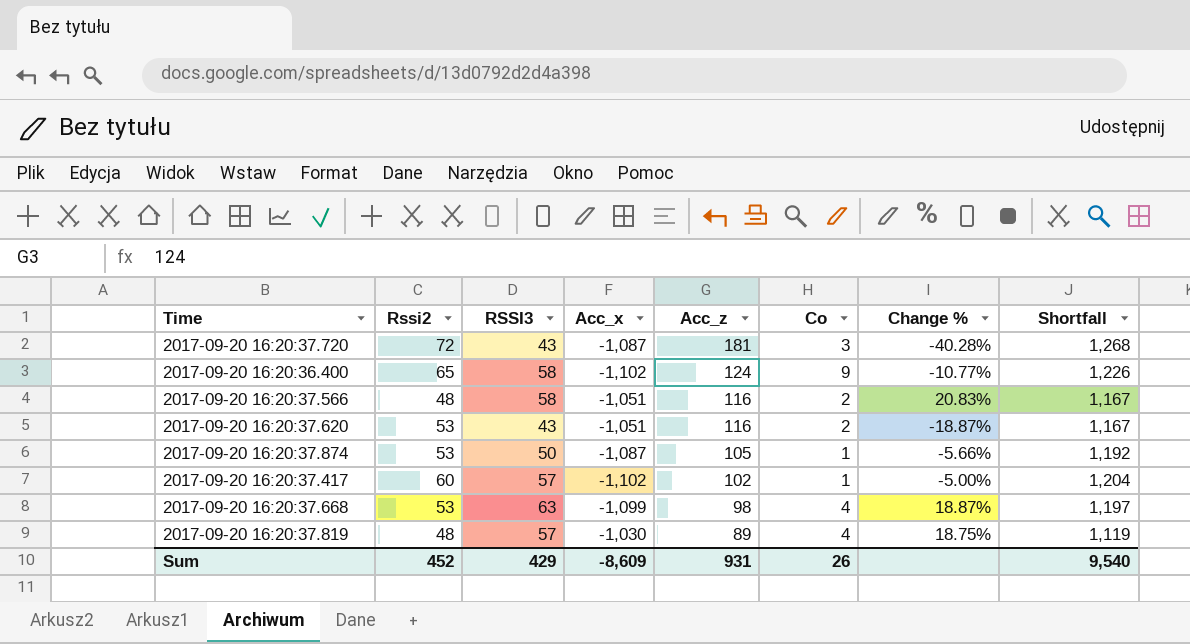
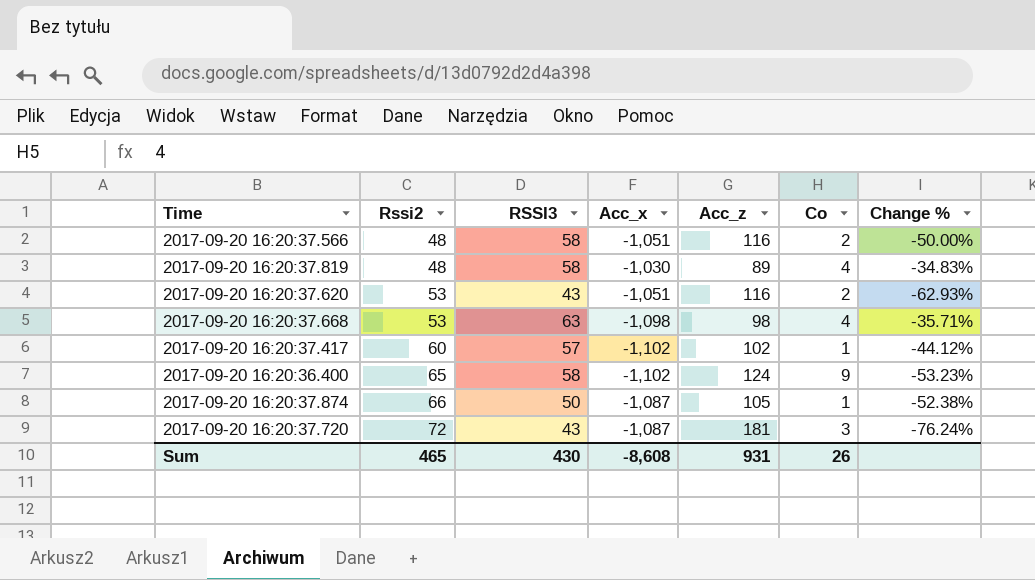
row order: Acc_z descending -> Rssi2 ascending
column Shortfall | formula: [Acc_z] - [Acc_x] -> none
column Change % | formula: ([RSSI3] - [Rssi2]) / [Rssi2] -> ([RSSI3] - [Acc_z]) / [Acc_z]
2017-09-20 16:20:37.819 | RSSI3: 57 -> 58
2017-09-20 16:20:37.668 | Acc_x: -1,099 -> -1,098
2017-09-20 16:20:37.874 | Rssi2: 53 -> 66
Sum | Rssi2: 452 -> 465
Sum | RSSI3: 429 -> 430
Sum | Acc_x: -8,609 -> -8,608

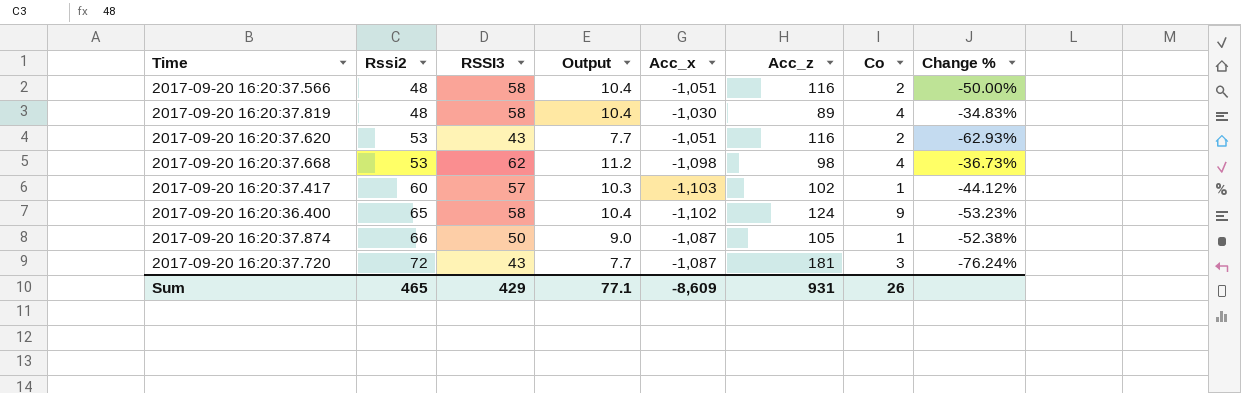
column Output | formula: none -> [RSSI3] * 0.18
2017-09-20 16:20:37.668 | RSSI3: 63 -> 62
2017-09-20 16:20:37.668 | Change %: -35.71% -> -36.73%
2017-09-20 16:20:37.417 | Acc_x: -1,102 -> -1,103
Sum | RSSI3: 430 -> 429
Sum | Acc_x: -8,608 -> -8,609

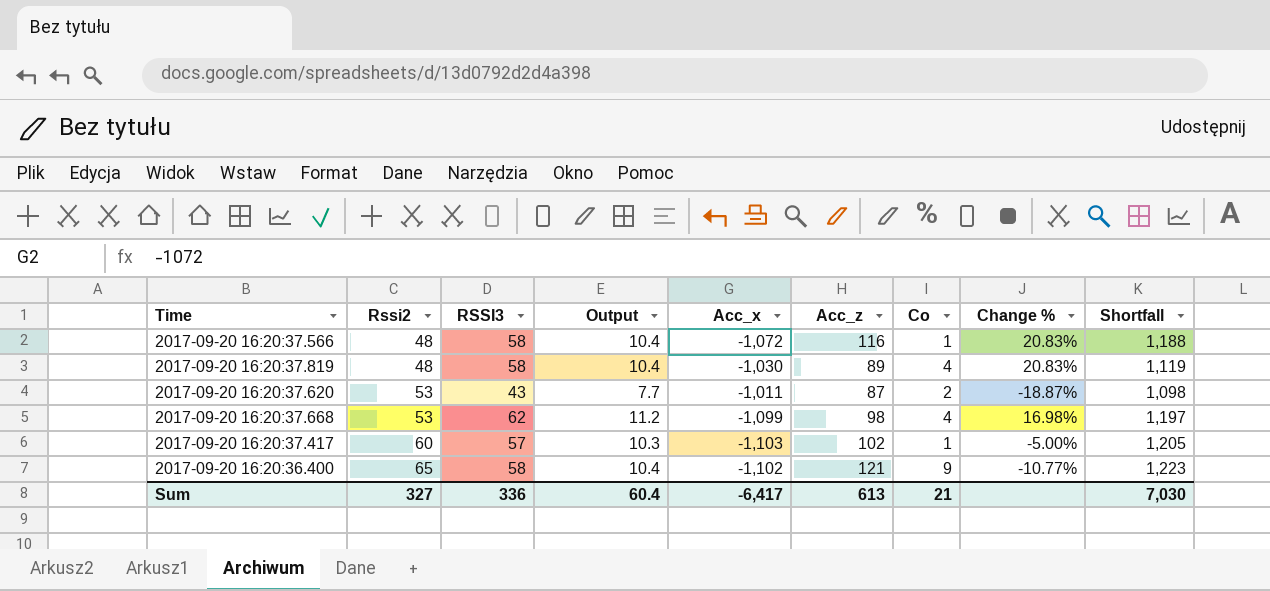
column Change % | formula: ([RSSI3] - [Acc_z]) / [Acc_z] -> ([RSSI3] - [Rssi2]) / [Rssi2]
column Shortfall | formula: none -> [Acc_z] - [Acc_x]
row 2017-09-20 16:20:37.874: 66 | 50 | 9.0 | -1,087 | 105 | 1 | -52.38% -> none
row 2017-09-20 16:20:37.720: 72 | 43 | 7.7 | -1,087 | 181 | 3 | -76.24% -> none
2017-09-20 16:20:37.566 | Acc_x: -1,051 -> -1,072
2017-09-20 16:20:37.566 | Co: 2 -> 1
2017-09-20 16:20:37.620 | Acc_x: -1,051 -> -1,011
2017-09-20 16:20:37.620 | Acc_z: 116 -> 87
2017-09-20 16:20:37.668 | Acc_x: -1,098 -> -1,099
2017-09-20 16:20:36.400 | Acc_z: 124 -> 121
Sum | Rssi2: 465 -> 327
Sum | RSSI3: 429 -> 336
Sum | Output: 77.1 -> 60.4
Sum | Acc_x: -8,609 -> -6,417
Sum | Acc_z: 931 -> 613
Sum | Co: 26 -> 21

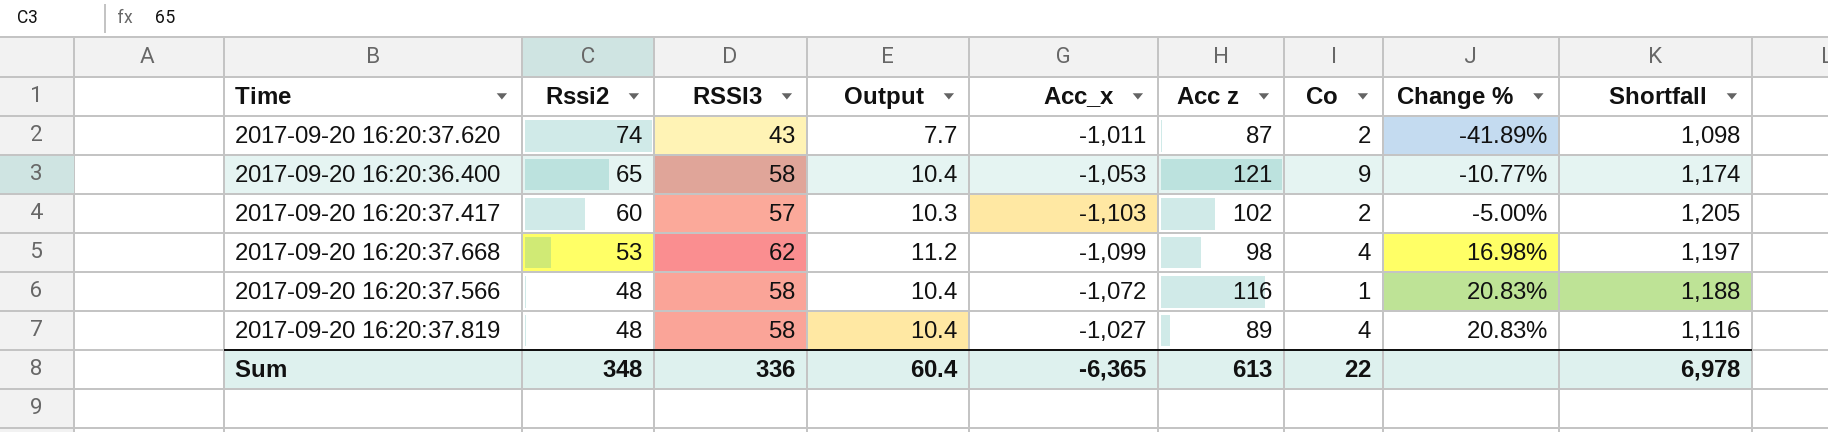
row order: Rssi2 ascending -> Rssi2 descending
column name: Acc_z -> Acc z
2017-09-20 16:20:37.620 | Rssi2: 53 -> 74
2017-09-20 16:20:37.620 | Change %: -18.87% -> -41.89%
2017-09-20 16:20:36.400 | Acc_x: -1,102 -> -1,053
2017-09-20 16:20:36.400 | Shortfall: 1,223 -> 1,174
2017-09-20 16:20:37.417 | Co: 1 -> 2
2017-09-20 16:20:37.819 | Acc_x: -1,030 -> -1,027
2017-09-20 16:20:37.819 | Shortfall: 1,119 -> 1,116
Sum | Rssi2: 327 -> 348
Sum | Acc_x: -6,417 -> -6,365
Sum | Co: 21 -> 22
Sum | Shortfall: 7,030 -> 6,978

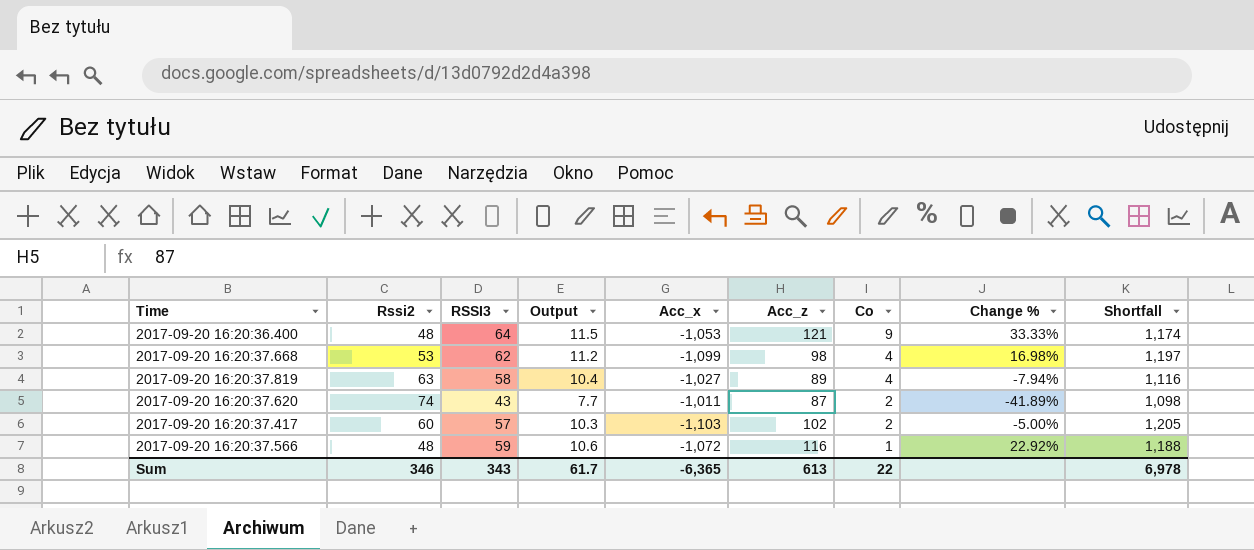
row order: Rssi2 descending -> Co descending
column name: Acc z -> Acc_z
2017-09-20 16:20:36.400 | Rssi2: 65 -> 48
2017-09-20 16:20:36.400 | RSSI3: 58 -> 64
2017-09-20 16:20:36.400 | Output: 10.4 -> 11.5
2017-09-20 16:20:36.400 | Change %: -10.77% -> 33.33%
2017-09-20 16:20:37.819 | Rssi2: 48 -> 63
2017-09-20 16:20:37.819 | Change %: 20.83% -> -7.94%
2017-09-20 16:20:37.566 | RSSI3: 58 -> 59
2017-09-20 16:20:37.566 | Output: 10.4 -> 10.6
2017-09-20 16:20:37.566 | Change %: 20.83% -> 22.92%
Sum | Rssi2: 348 -> 346
Sum | RSSI3: 336 -> 343
Sum | Output: 60.4 -> 61.7

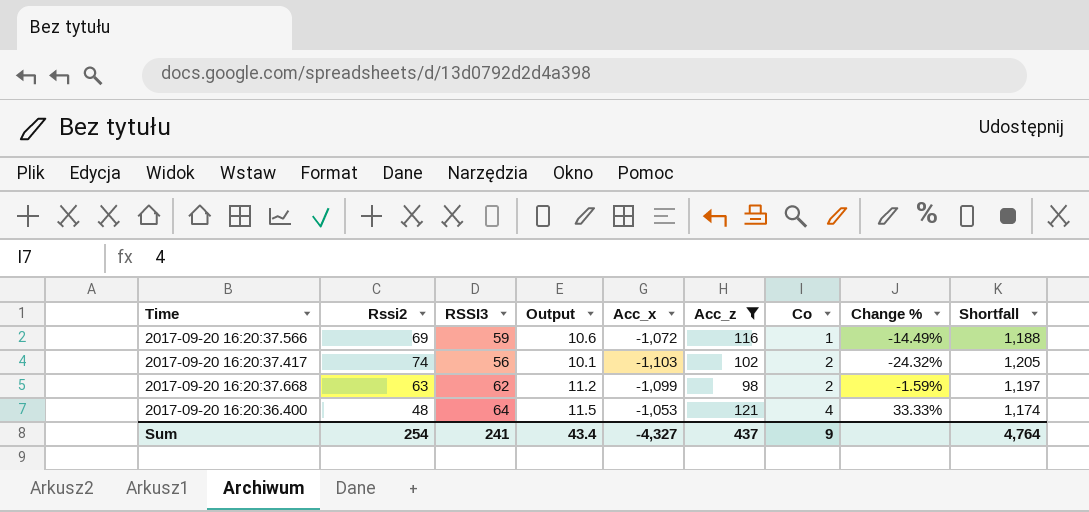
filter: none -> Acc_z >= 98
row order: Co descending -> Co ascending
2017-09-20 16:20:37.566 | Rssi2: 48 -> 69
2017-09-20 16:20:37.566 | Change %: 22.92% -> -14.49%
2017-09-20 16:20:37.417 | Rssi2: 60 -> 74
2017-09-20 16:20:37.417 | RSSI3: 57 -> 56
2017-09-20 16:20:37.417 | Output: 10.3 -> 10.1
2017-09-20 16:20:37.417 | Change %: -5.00% -> -24.32%
2017-09-20 16:20:37.668 | Rssi2: 53 -> 63
2017-09-20 16:20:37.668 | Co: 4 -> 2
2017-09-20 16:20:37.668 | Change %: 16.98% -> -1.59%
2017-09-20 16:20:36.400 | Co: 9 -> 4
Sum | Rssi2: 346 -> 254
Sum | RSSI3: 343 -> 241
Sum | Output: 61.7 -> 43.4
Sum | Acc_x: -6,365 -> -4,327
Sum | Acc_z: 613 -> 437
Sum | Co: 22 -> 9
Sum | Shortfall: 6,978 -> 4,764

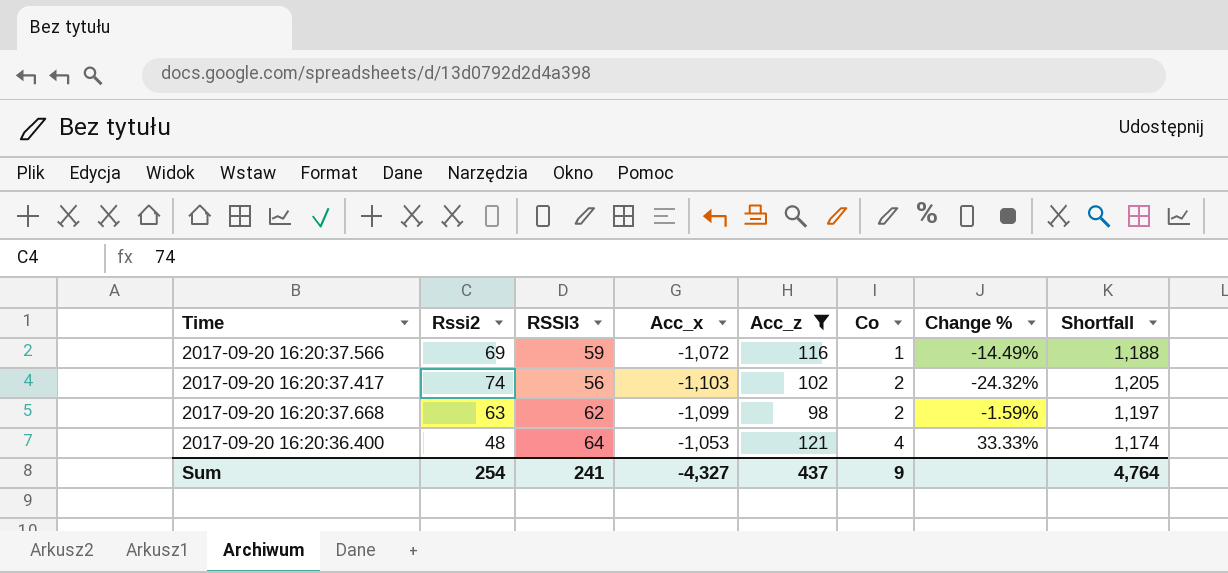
column Output | formula: [RSSI3] * 0.18 -> none

